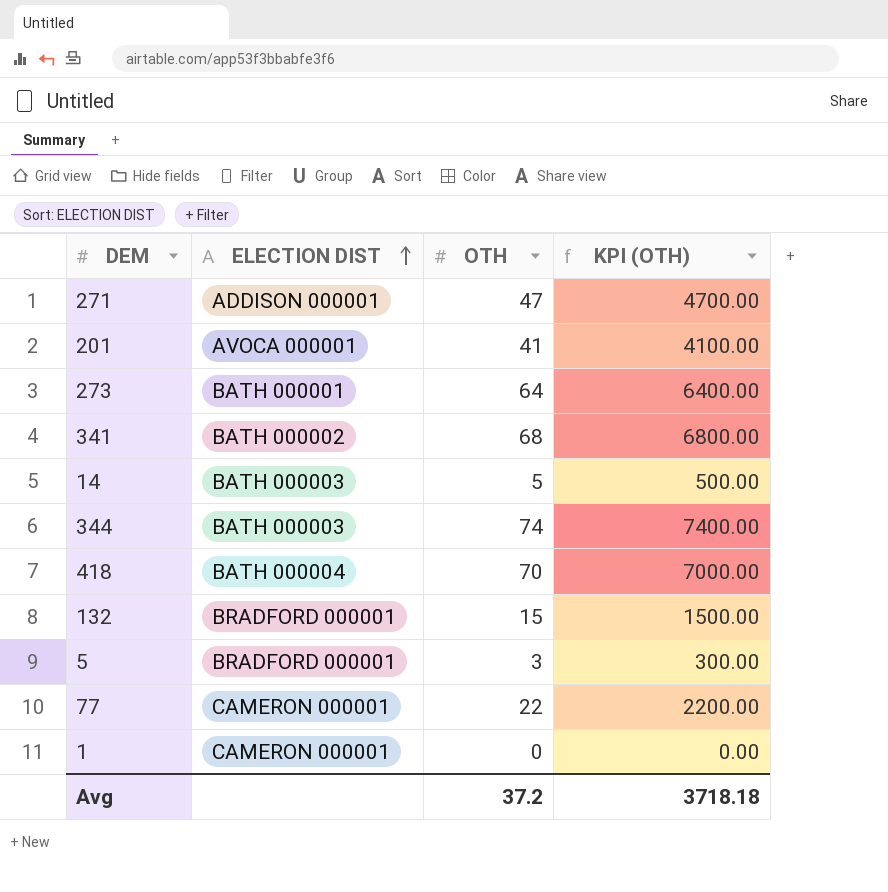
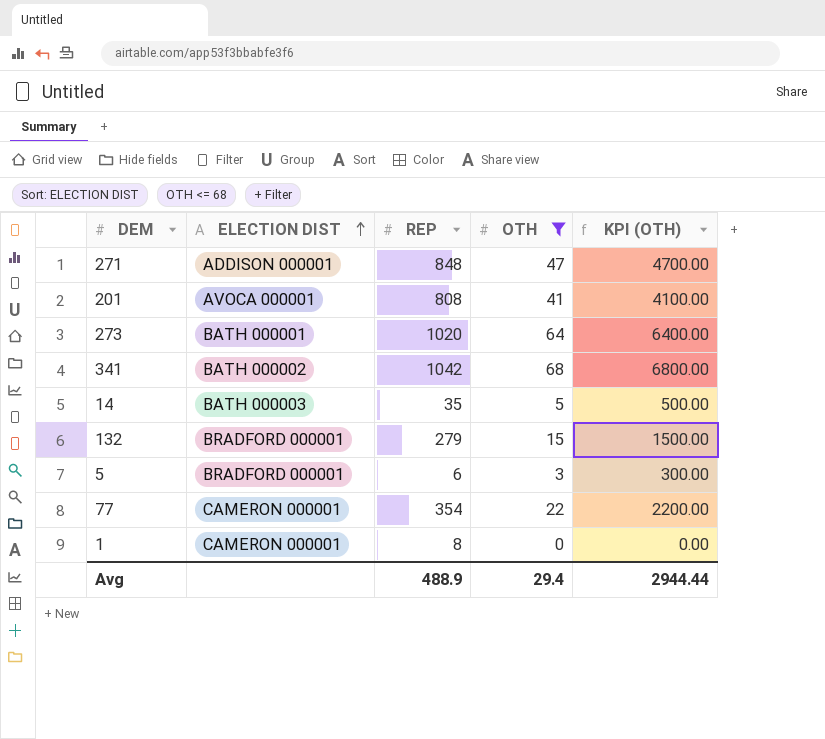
filter: none -> OTH <= 68
column REP | position: none -> 3
Avg | OTH: 37.2 -> 29.4
Avg | KPI (OTH): 3718.18 -> 2944.44

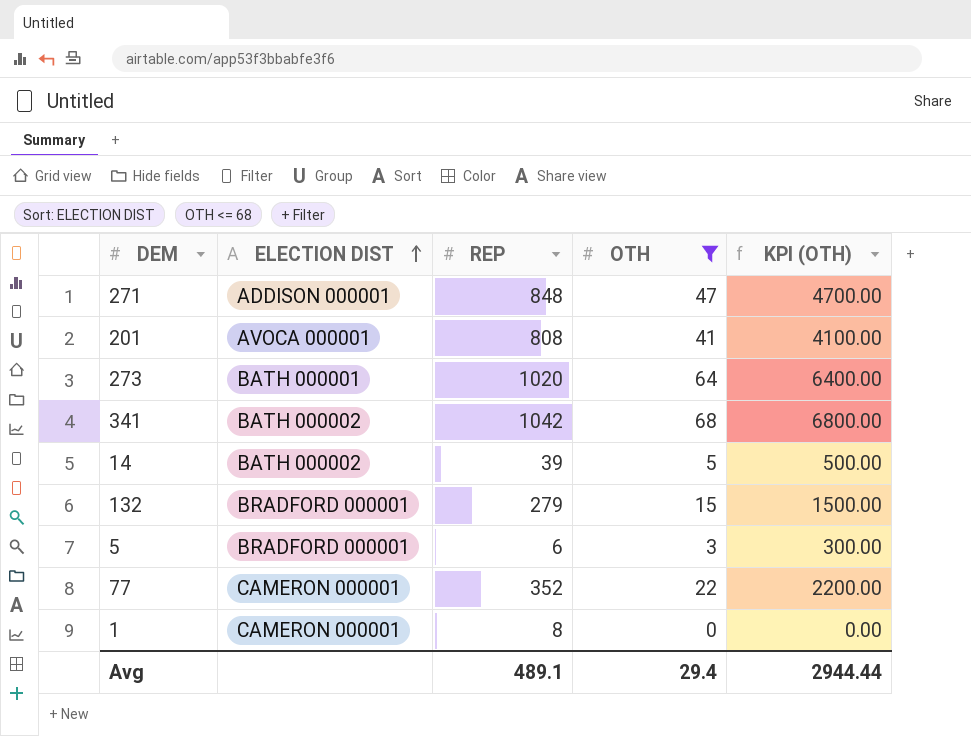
14 | ELECTION DIST: BATH 000003 -> BATH 000002
14 | REP: 35 -> 39
77 | REP: 354 -> 352
Avg | REP: 488.9 -> 489.1

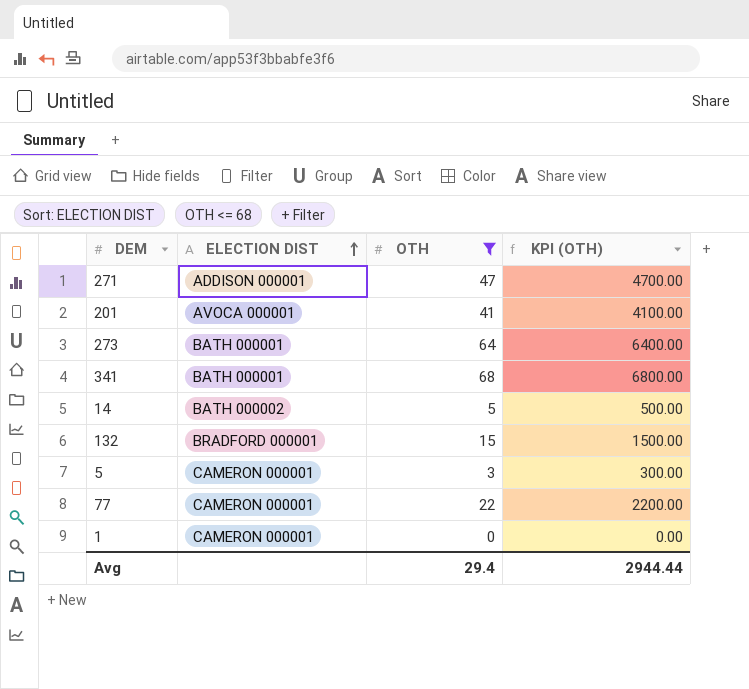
column REP | position: 3 -> none
341 | ELECTION DIST: BATH 000002 -> BATH 000001
5 | ELECTION DIST: BRADFORD 000001 -> CAMERON 000001

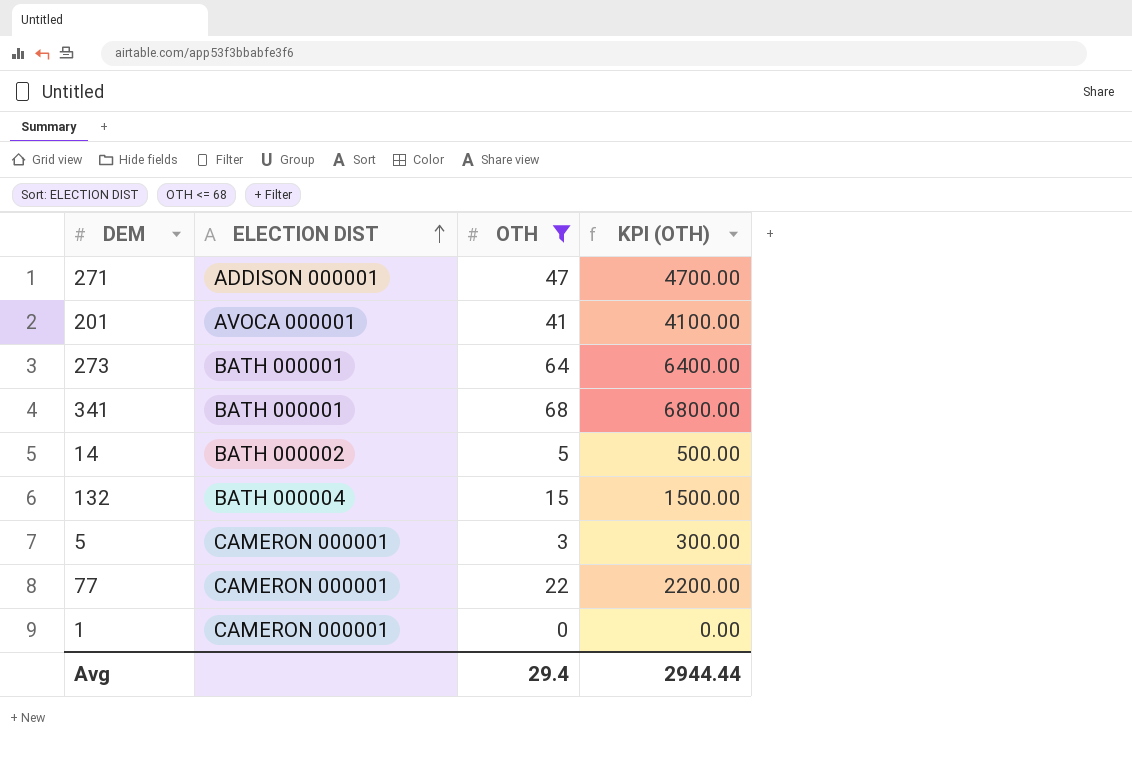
132 | ELECTION DIST: BRADFORD 000001 -> BATH 000004

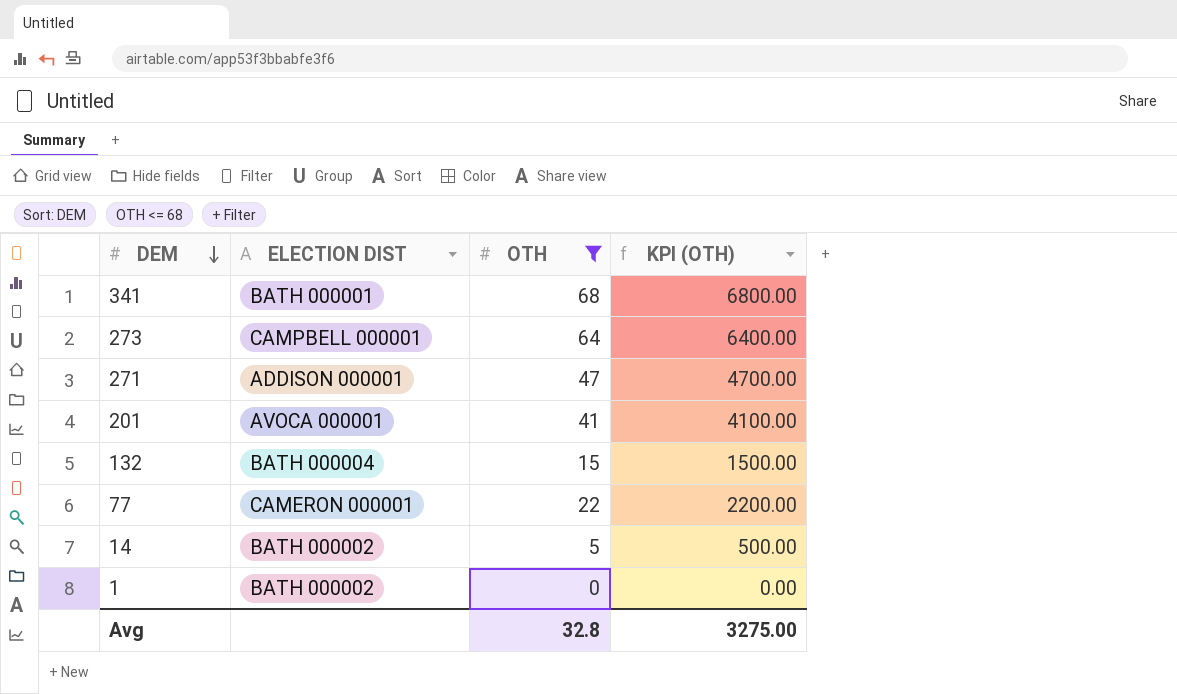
row order: ELECTION DIST ascending -> DEM descending
row 5: CAMERON 000001 | 3 | 300.00 -> none
273 | ELECTION DIST: BATH 000001 -> CAMPBELL 000001
1 | ELECTION DIST: CAMERON 000001 -> BATH 000002
Avg | OTH: 29.4 -> 32.8
Avg | KPI (OTH): 2944.44 -> 3275.00

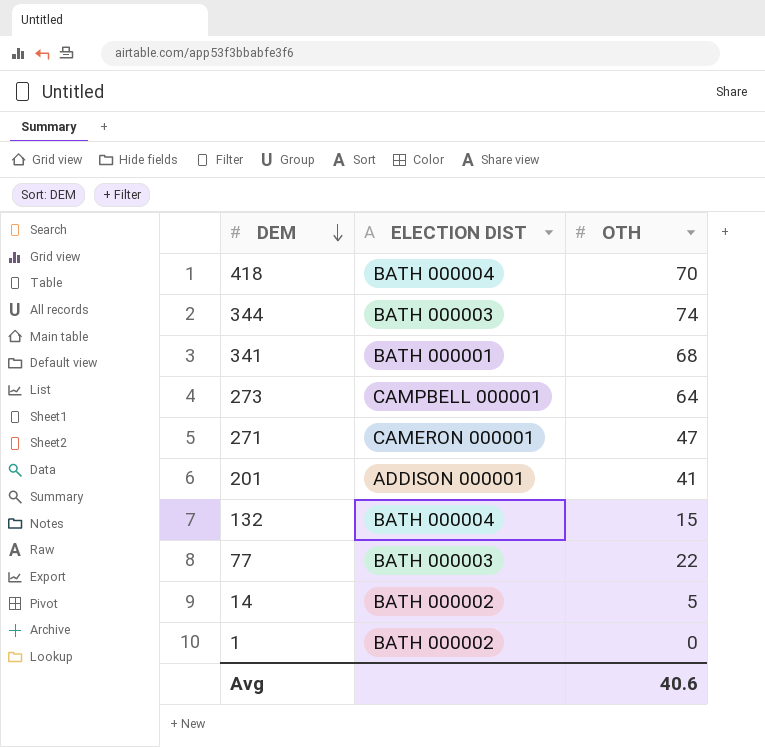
filter: OTH <= 68 -> none
column KPI (OTH) | formula: [OTH] * 100 -> none
271 | ELECTION DIST: ADDISON 000001 -> CAMERON 000001
201 | ELECTION DIST: AVOCA 000001 -> ADDISON 000001
77 | ELECTION DIST: CAMERON 000001 -> BATH 000003
Avg | OTH: 32.8 -> 40.6

